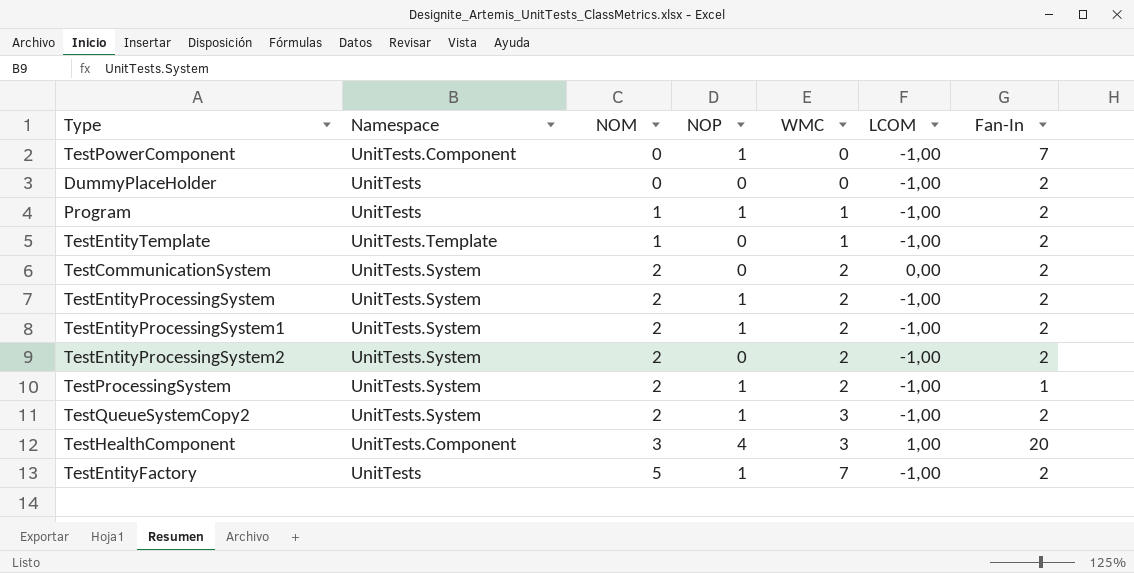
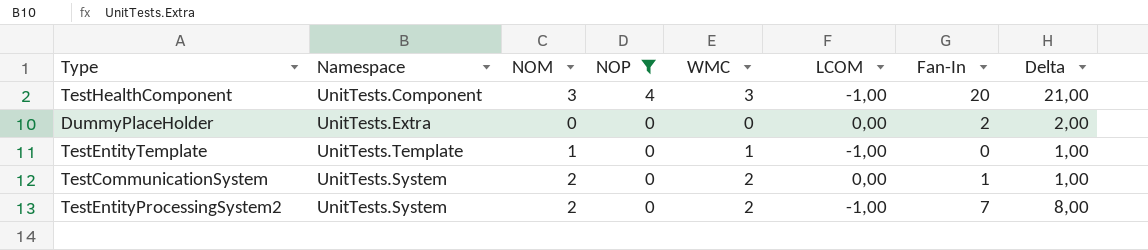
filter: none -> NOP != 1
row order: NOM ascending -> NOP descending
column Delta | formula: none -> [Fan-In] - [LCOM]
TestHealthComponent | LCOM: 1,00 -> -1,00
DummyPlaceHolder | Namespace: UnitTests -> UnitTests.Extra
DummyPlaceHolder | LCOM: -1,00 -> 0,00
TestEntityTemplate | Fan-In: 2 -> 0
TestCommunicationSystem | Fan-In: 2 -> 1
TestEntityProcessingSystem2 | Fan-In: 2 -> 7

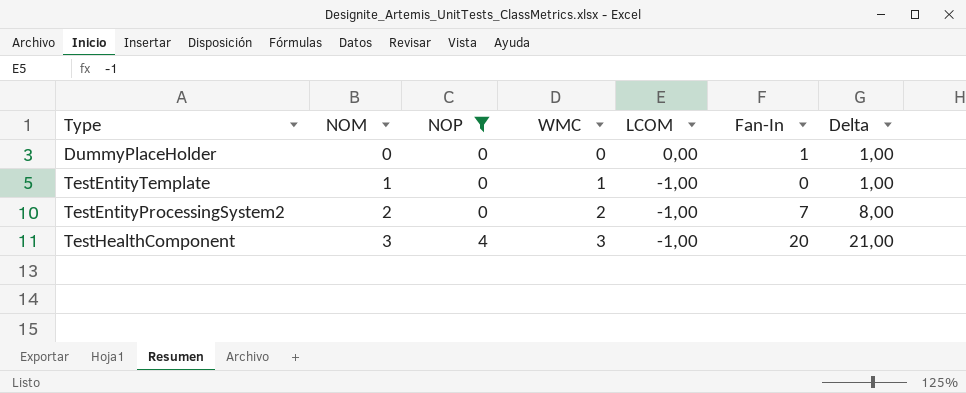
row order: NOP descending -> NOM ascending
column Namespace | position: 2 -> none
row TestCommunicationSystem: UnitTests.System | 2 | 0 | 2 | 0,00 | 1 | 1,00 -> none
DummyPlaceHolder | Fan-In: 2 -> 1
DummyPlaceHolder | Delta: 2,00 -> 1,00

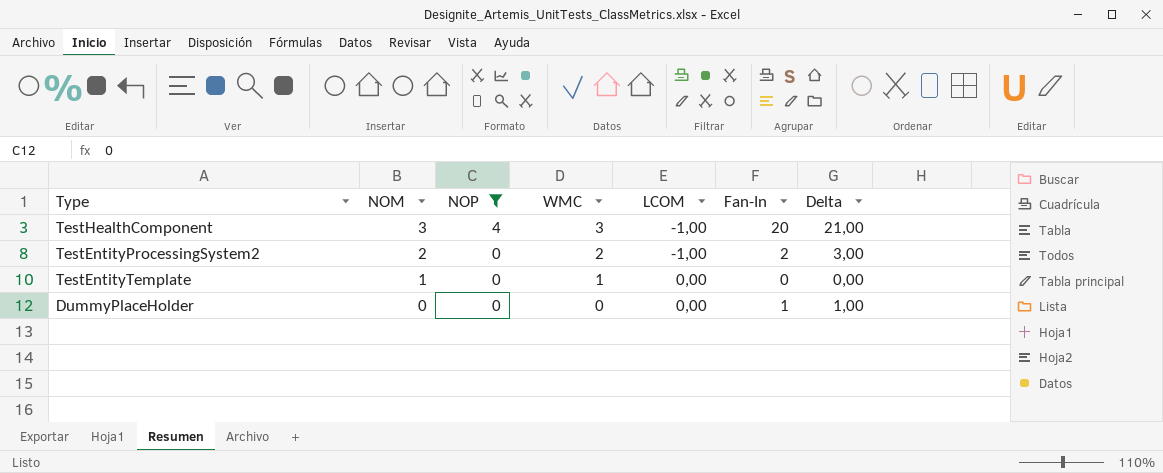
row order: NOM ascending -> NOM descending
TestEntityProcessingSystem2 | Fan-In: 7 -> 2
TestEntityProcessingSystem2 | Delta: 8,00 -> 3,00
TestEntityTemplate | LCOM: -1,00 -> 0,00
TestEntityTemplate | Delta: 1,00 -> 0,00

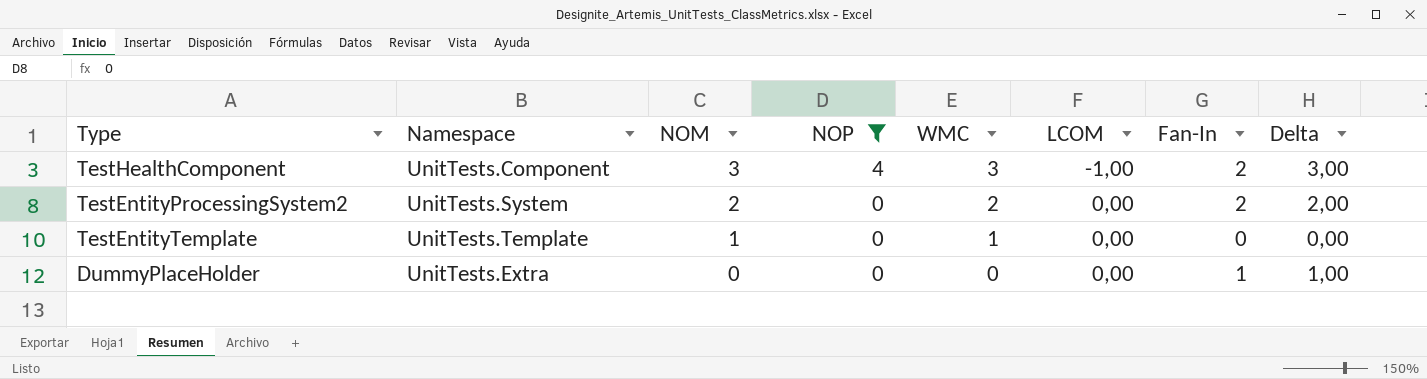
column Namespace | position: none -> 2
TestHealthComponent | Fan-In: 20 -> 2
TestHealthComponent | Delta: 21,00 -> 3,00
TestEntityProcessingSystem2 | LCOM: -1,00 -> 0,00
TestEntityProcessingSystem2 | Delta: 3,00 -> 2,00

